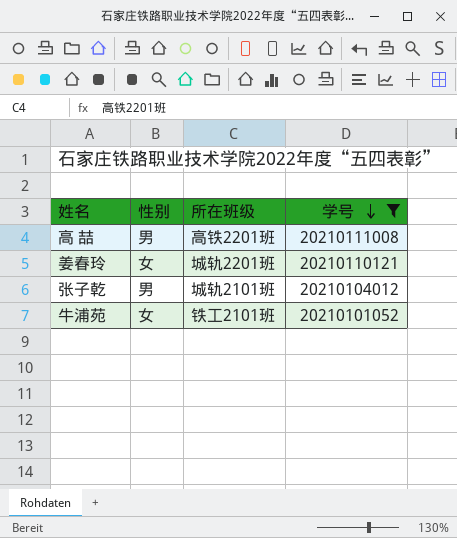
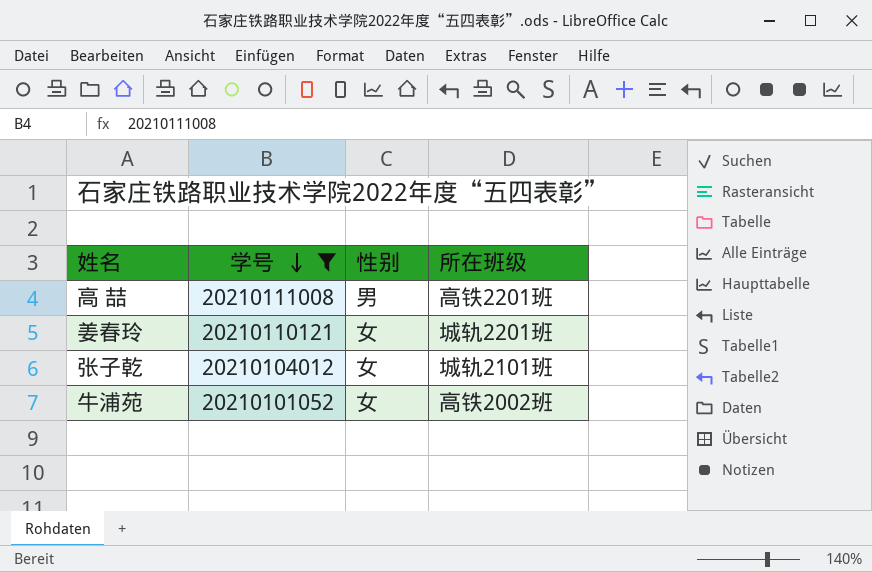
column 学号 | position: 4 -> 2
张子乾 | 性别: 男 -> 女
牛浦苑 | 所在班级: 铁工2101班 -> 高铁2002班

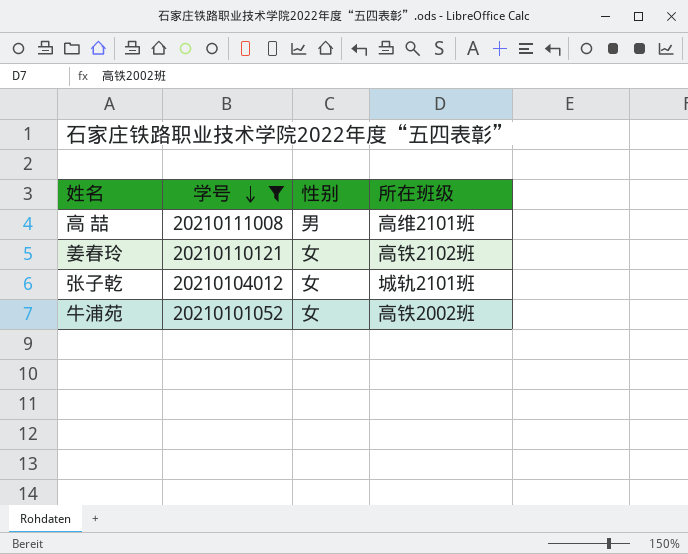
高 喆 | 所在班级: 高铁2201班 -> 高维2101班
姜春玲 | 所在班级: 城轨2201班 -> 高铁2102班

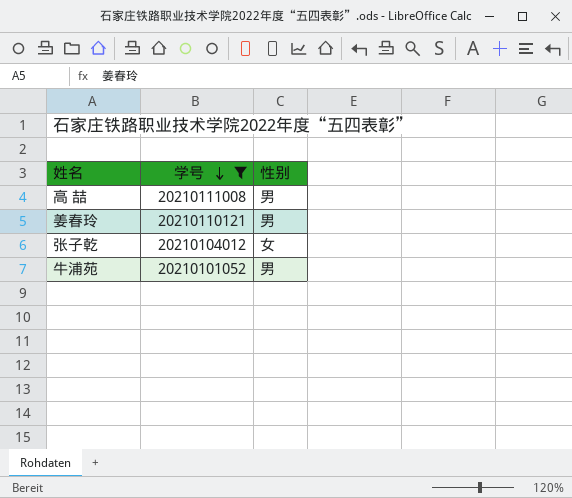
column 所在班级 | position: 4 -> none
姜春玲 | 性别: 女 -> 男
牛浦苑 | 性别: 女 -> 男

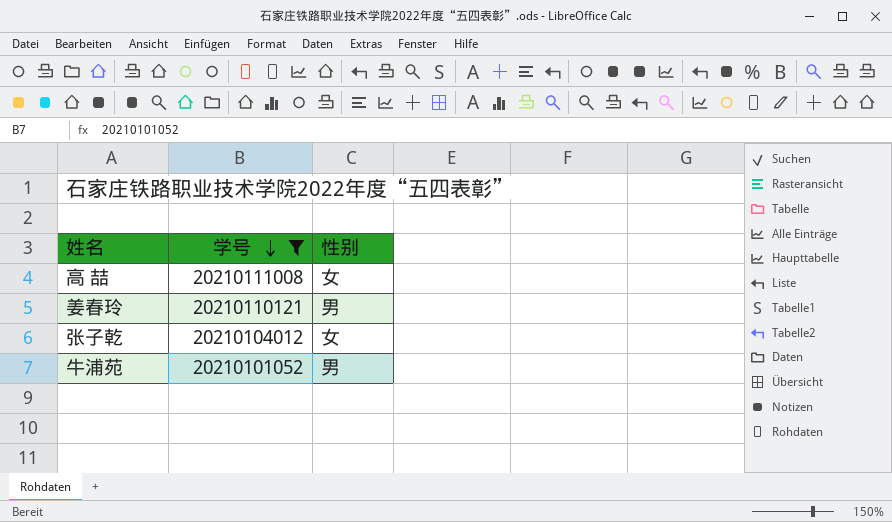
高 喆 | 性别: 男 -> 女

